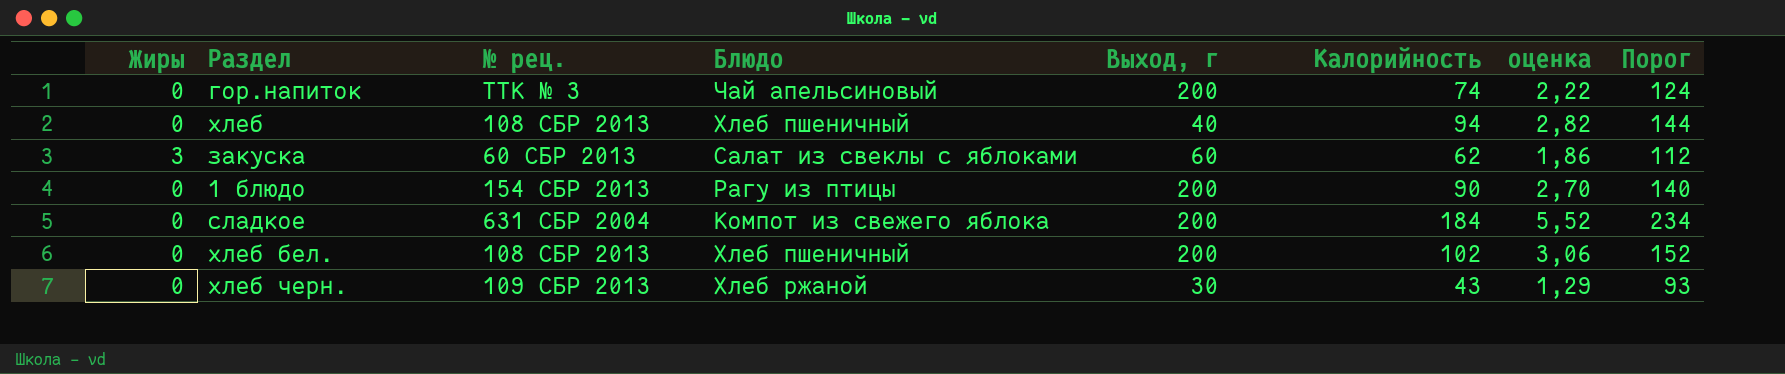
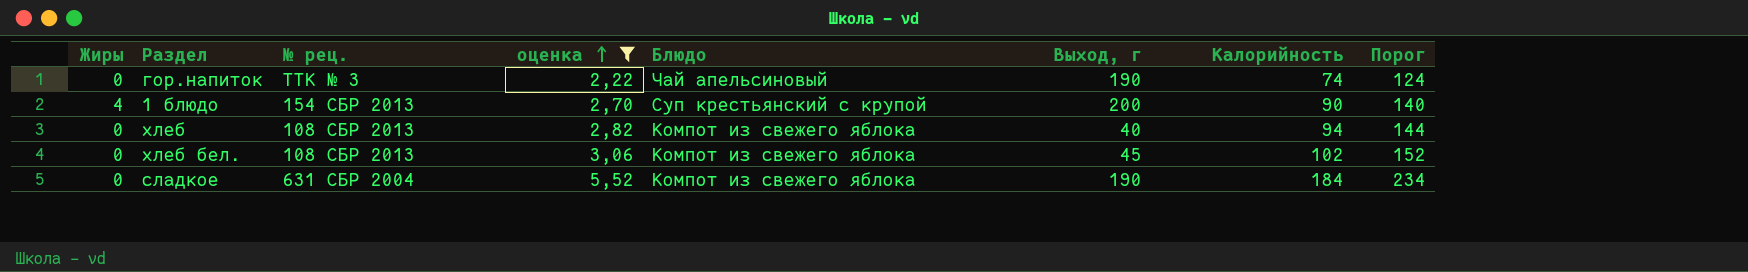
filter: none -> оценка >= 2,22
row order: none -> оценка ascending
column оценка | position: 7 -> 4
гор.напиток | Выход, г: 200 -> 190
1 блюдо | Жиры: 0 -> 4
1 блюдо | Блюдо: Рагу из птицы -> Суп крестьянский с крупой
хлеб | Блюдо: Хлеб пшеничный -> Компот из свежего яблока
хлеб бел. | Блюдо: Хлеб пшеничный -> Компот из свежего яблока
хлеб бел. | Выход, г: 200 -> 45
сладкое | Выход, г: 200 -> 190

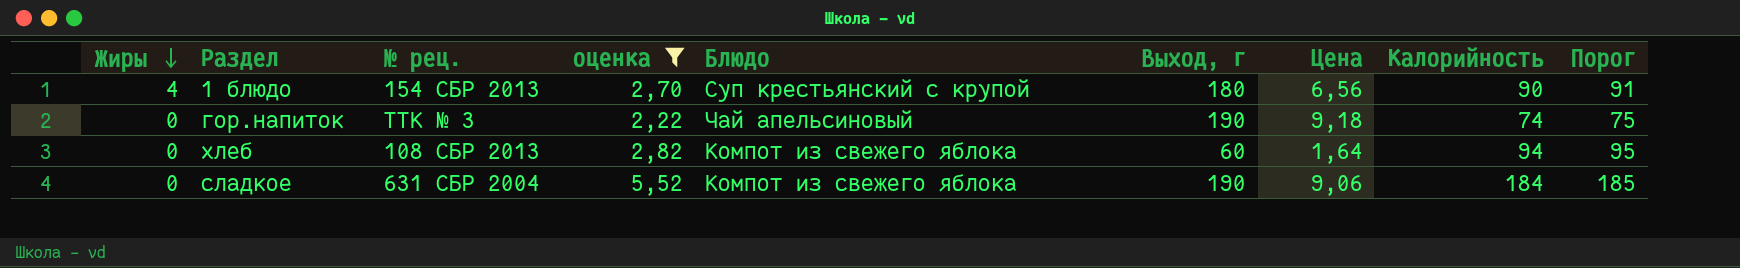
row order: оценка ascending -> Жиры descending
column Цена | position: none -> 7
column Порог | formula: [Калорийность] + 50 -> [Калорийность] + 1
row хлеб бел.: 0 | 108 СБР 2013 | 3,06 | Компот из свежего яблока | 45 | 102 | 152 -> none
1 блюдо | Выход, г: 200 -> 180
хлеб | Выход, г: 40 -> 60

